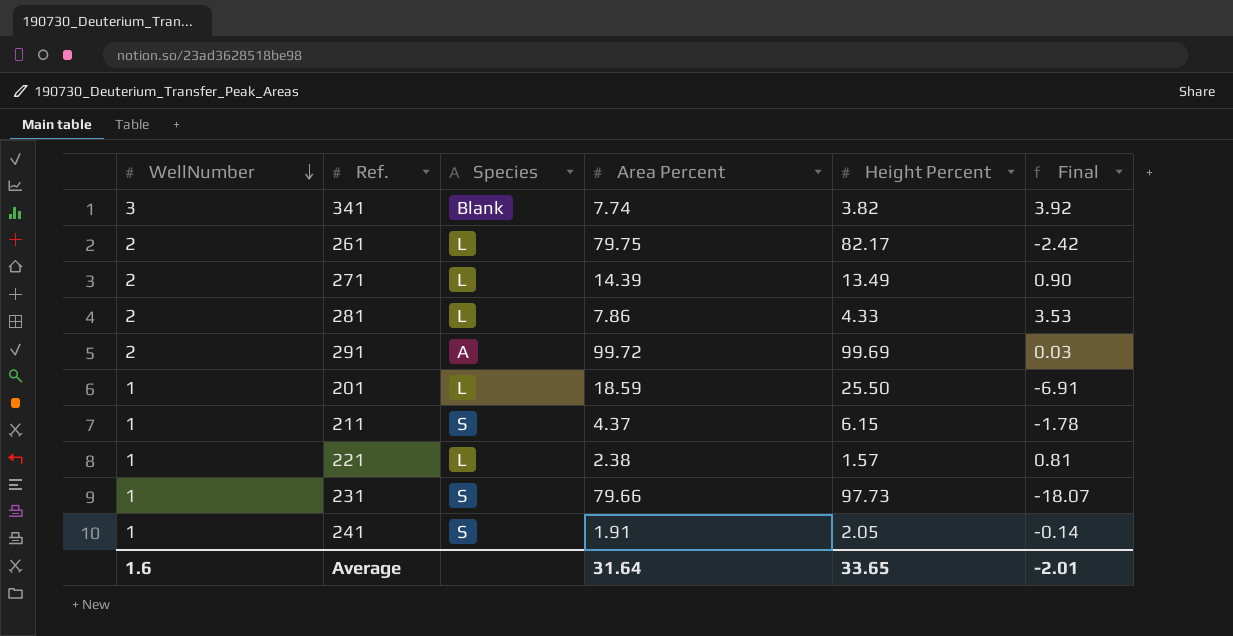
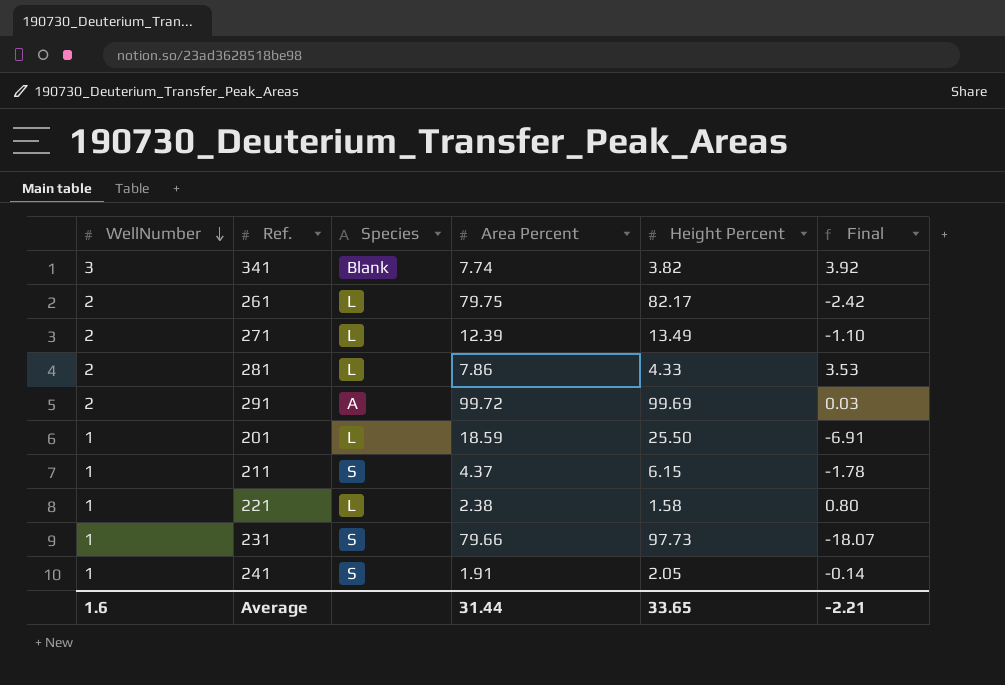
271 | Area Percent: 14.39 -> 12.39
271 | Final: 0.90 -> -1.10
221 | Height Percent: 1.57 -> 1.58
221 | Final: 0.81 -> 0.80
Average | Area Percent: 31.64 -> 31.44
Average | Final: -2.01 -> -2.21

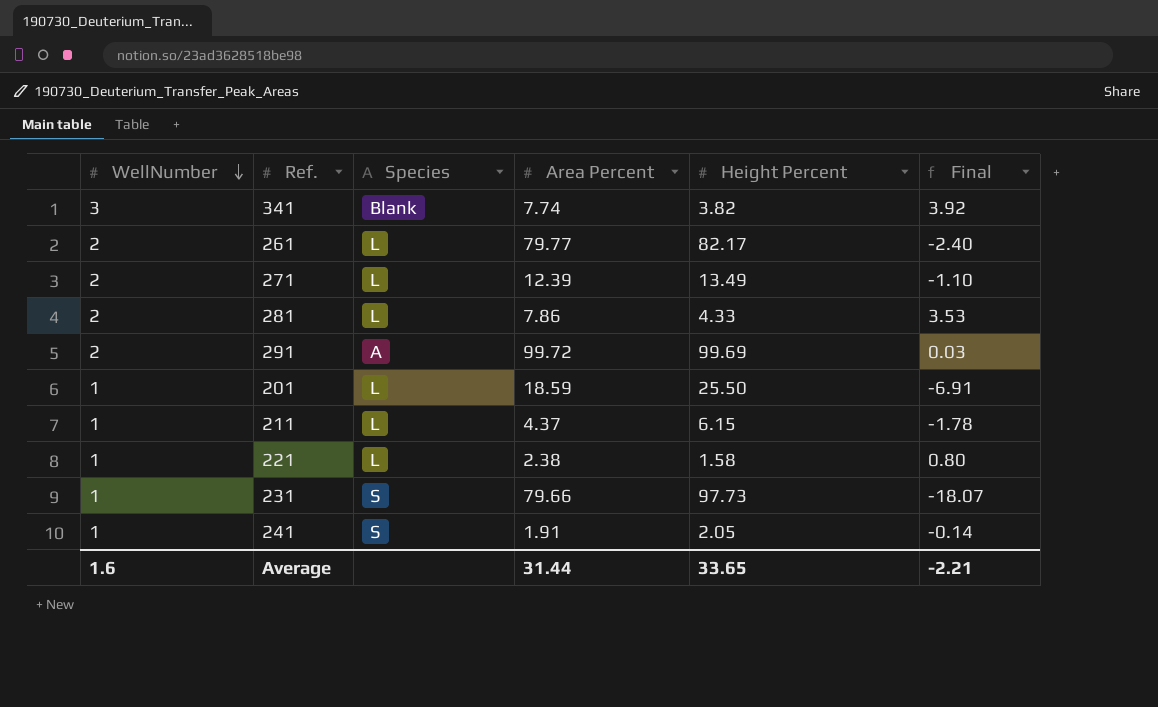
261 | Area Percent: 79.75 -> 79.77
261 | Final: -2.42 -> -2.40
211 | Species: S -> L

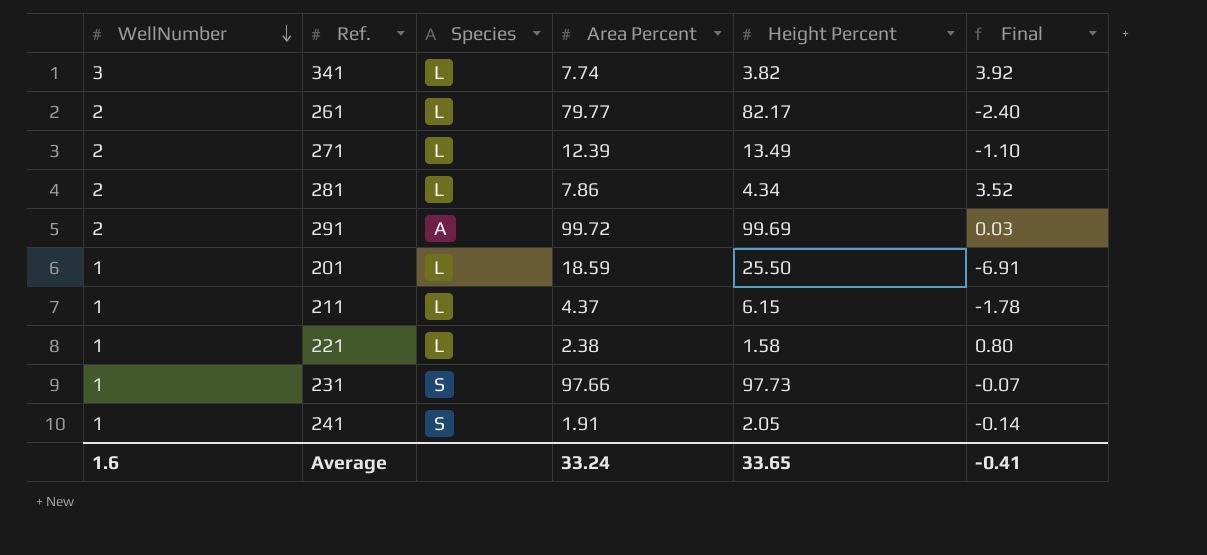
341 | Species: Blank -> L
281 | Height Percent: 4.33 -> 4.34
281 | Final: 3.53 -> 3.52
231 | Area Percent: 79.66 -> 97.66
231 | Final: -18.07 -> -0.07
Average | Area Percent: 31.44 -> 33.24
Average | Final: -2.21 -> -0.41

